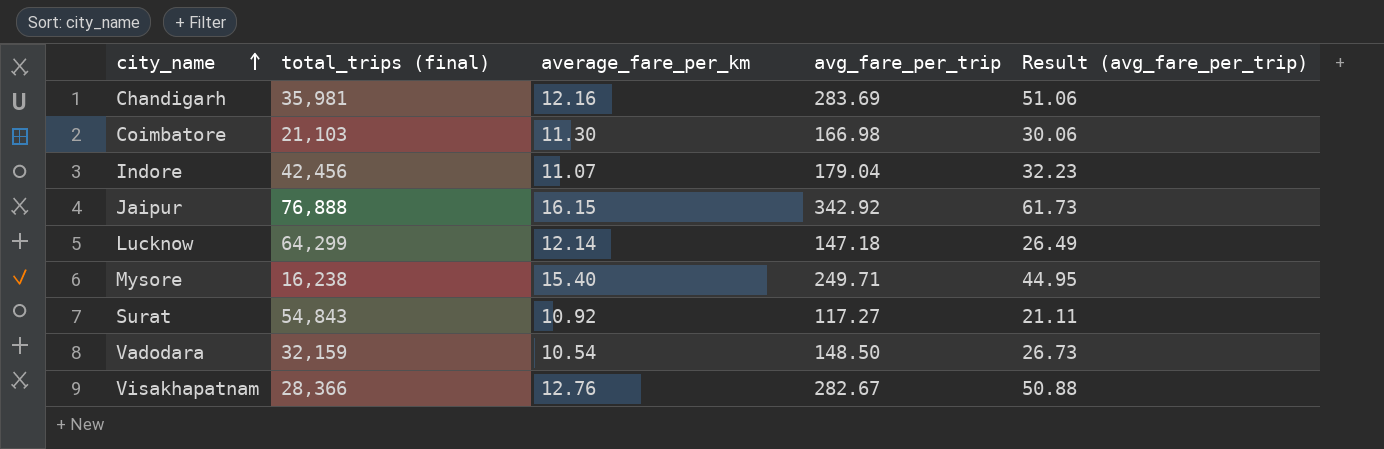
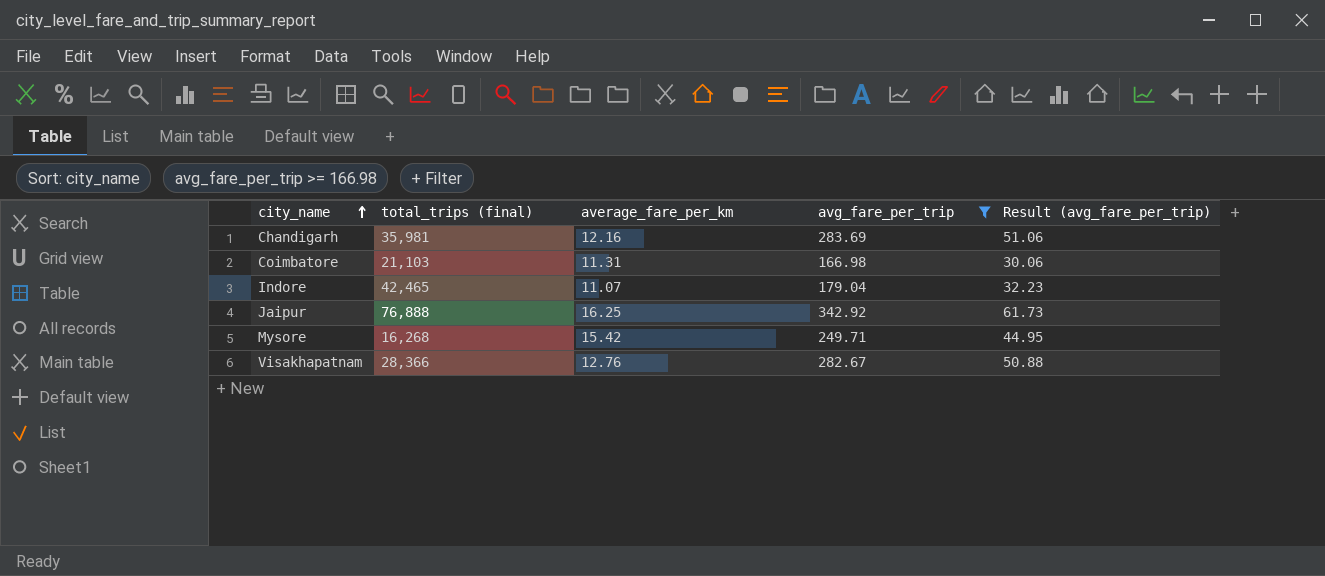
filter: none -> avg_fare_per_trip >= 166.98
Coimbatore | average_fare_per_km: 11.30 -> 11.31
Indore | total_trips (final): 42,456 -> 42,465
Jaipur | average_fare_per_km: 16.15 -> 16.25
Mysore | total_trips (final): 16,238 -> 16,268
Mysore | average_fare_per_km: 15.40 -> 15.42

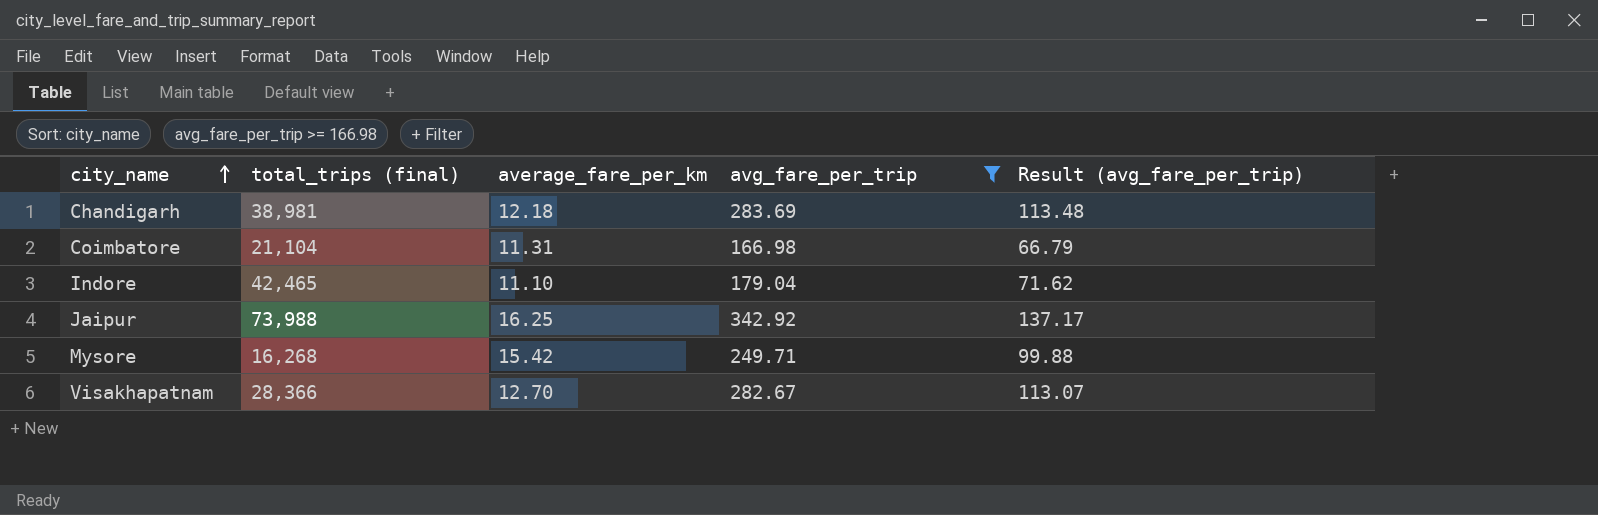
column Result (avg_fare_per_trip) | formula: [avg_fare_per_trip] * 0.18 -> [avg_fare_per_trip] * 0.4
Chandigarh | total_trips (final): 35,981 -> 38,981
Chandigarh | average_fare_per_km: 12.16 -> 12.18
Coimbatore | total_trips (final): 21,103 -> 21,104
Indore | average_fare_per_km: 11.07 -> 11.10
Jaipur | total_trips (final): 76,888 -> 73,988
Visakhapatnam | average_fare_per_km: 12.76 -> 12.70

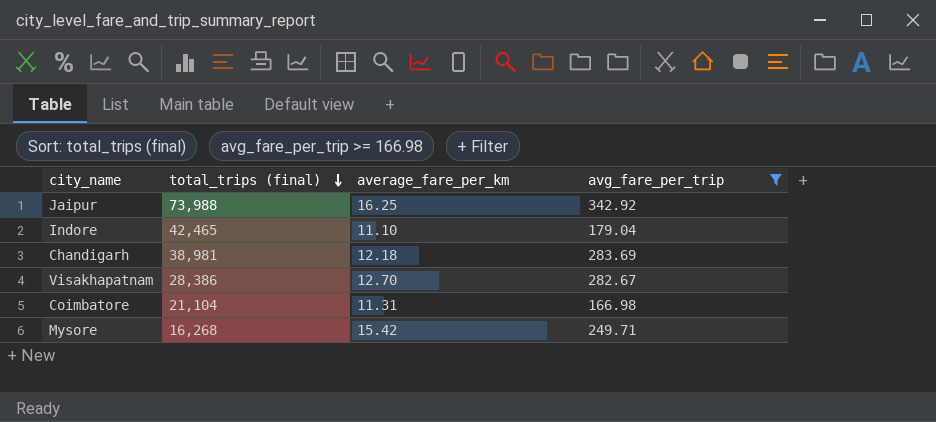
row order: city_name ascending -> total_trips (final) descending
column Result (avg_fare_per_trip) | formula: [avg_fare_per_trip] * 0.4 -> none
Visakhapatnam | total_trips (final): 28,366 -> 28,386

